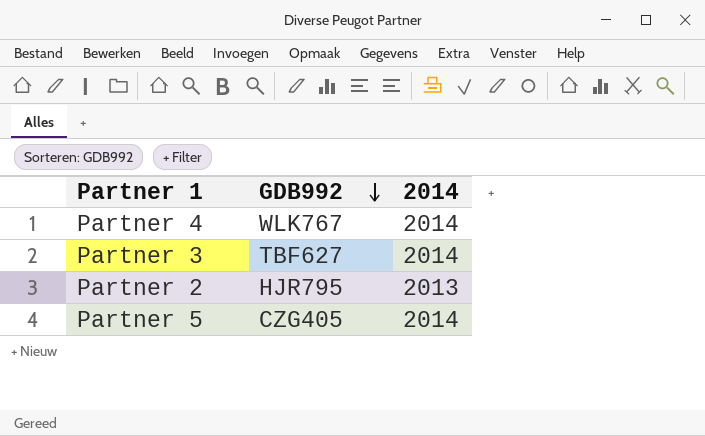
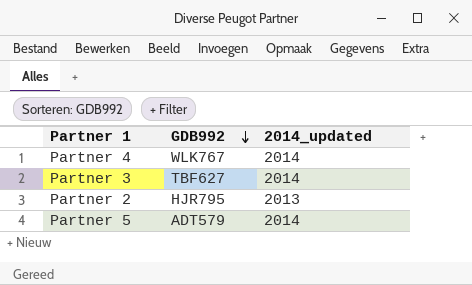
column name: 2014 -> 2014_updated
Partner 5 | GDB992: CZG405 -> ADT579

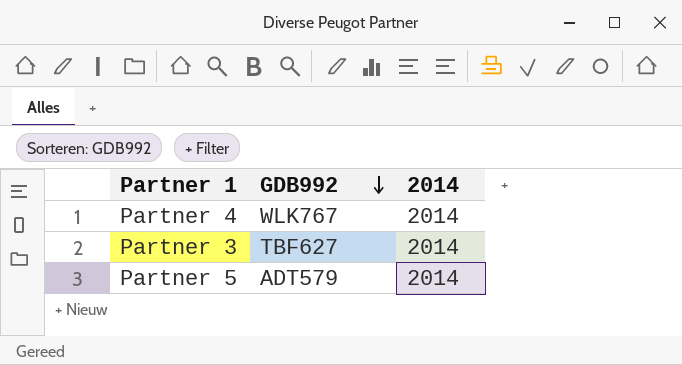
column name: 2014_updated -> 2014
row Partner 2: HJR795 | 2013 -> none

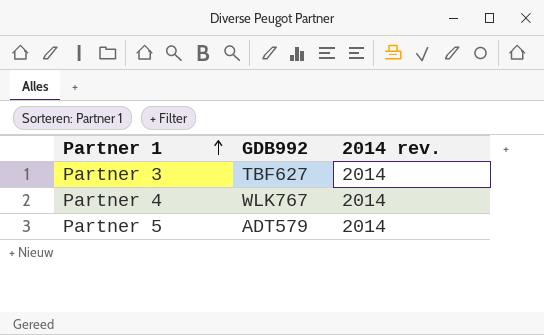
row order: GDB992 descending -> Partner 1 ascending
column name: 2014 -> 2014 rev.

